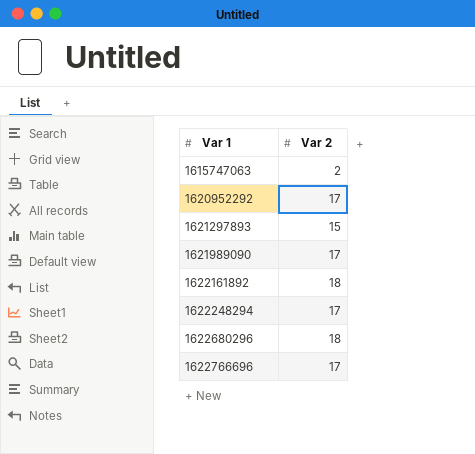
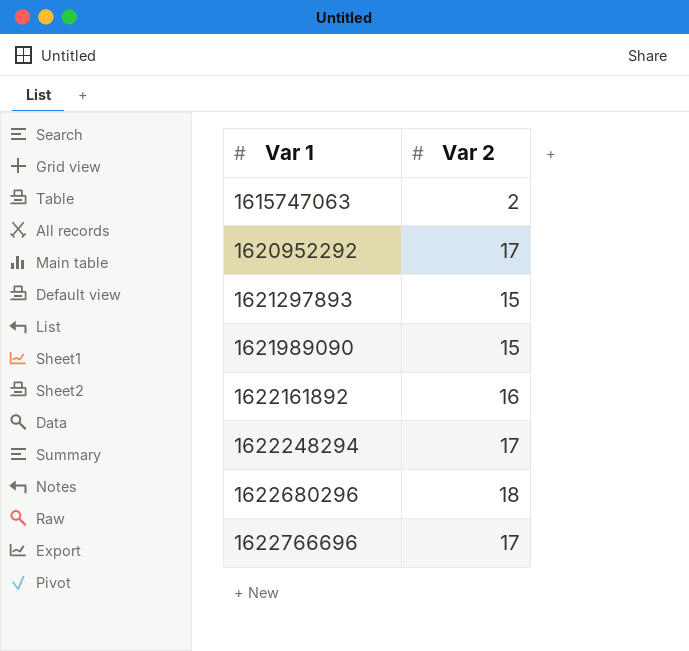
1621989090 | Var 2: 17 -> 15
1622161892 | Var 2: 18 -> 16

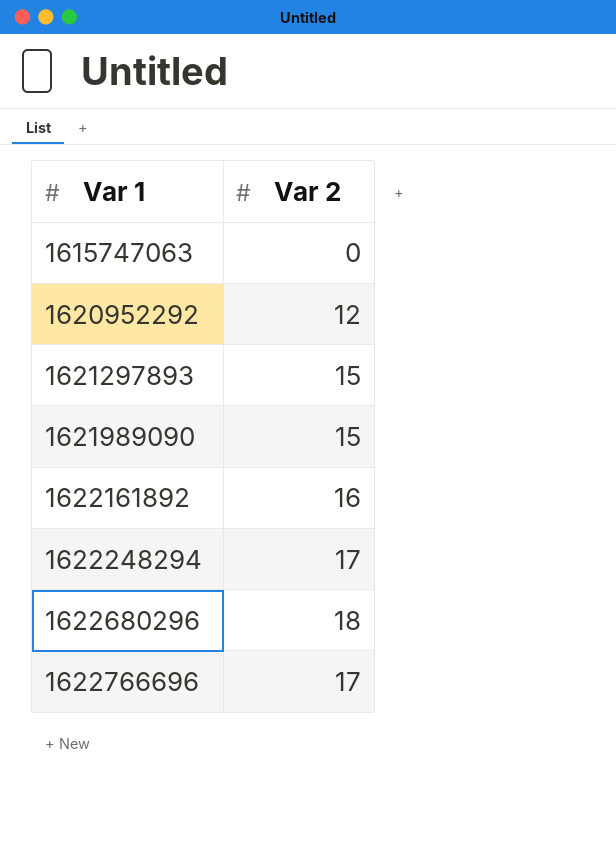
1615747063 | Var 2: 2 -> 0
1620952292 | Var 2: 17 -> 12

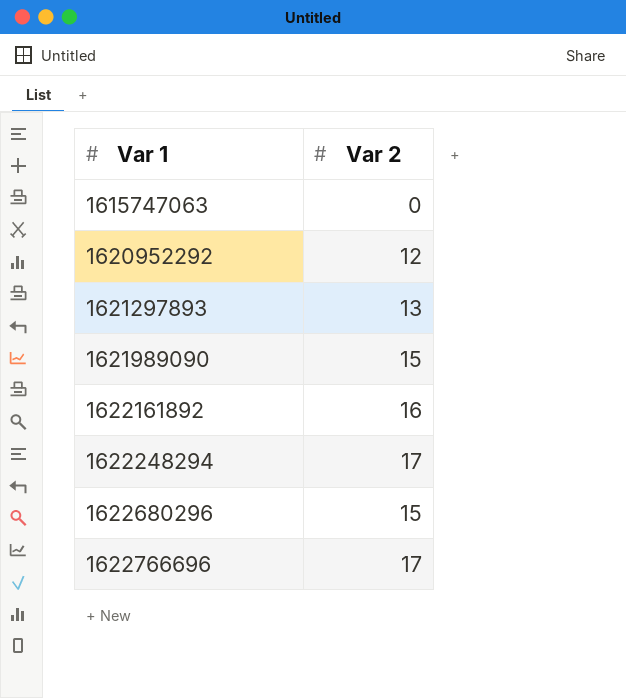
1621297893 | Var 2: 15 -> 13
1622680296 | Var 2: 18 -> 15

